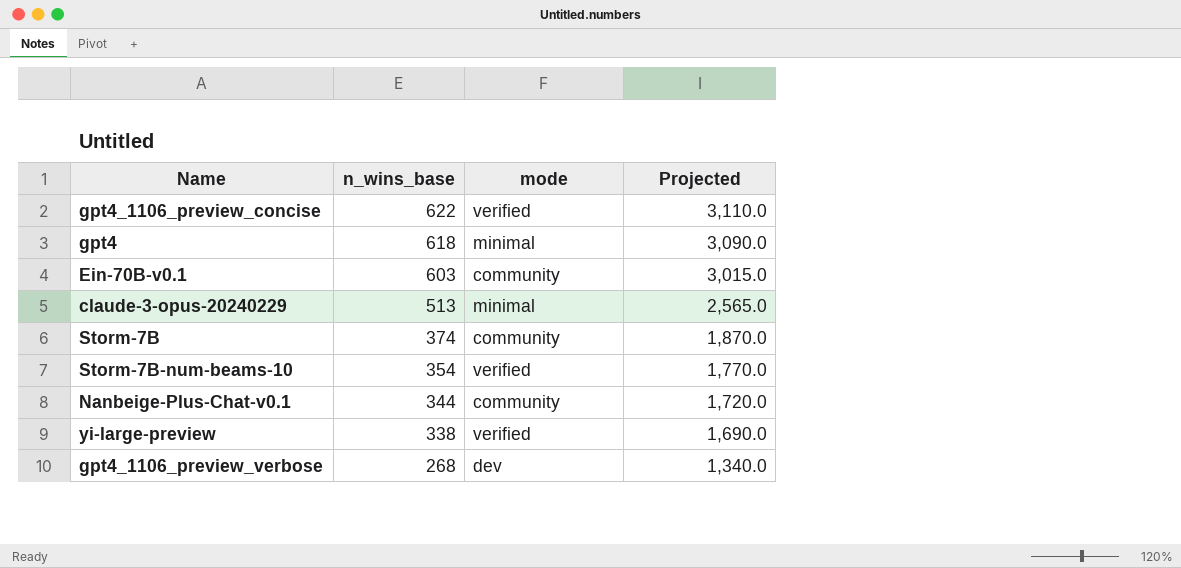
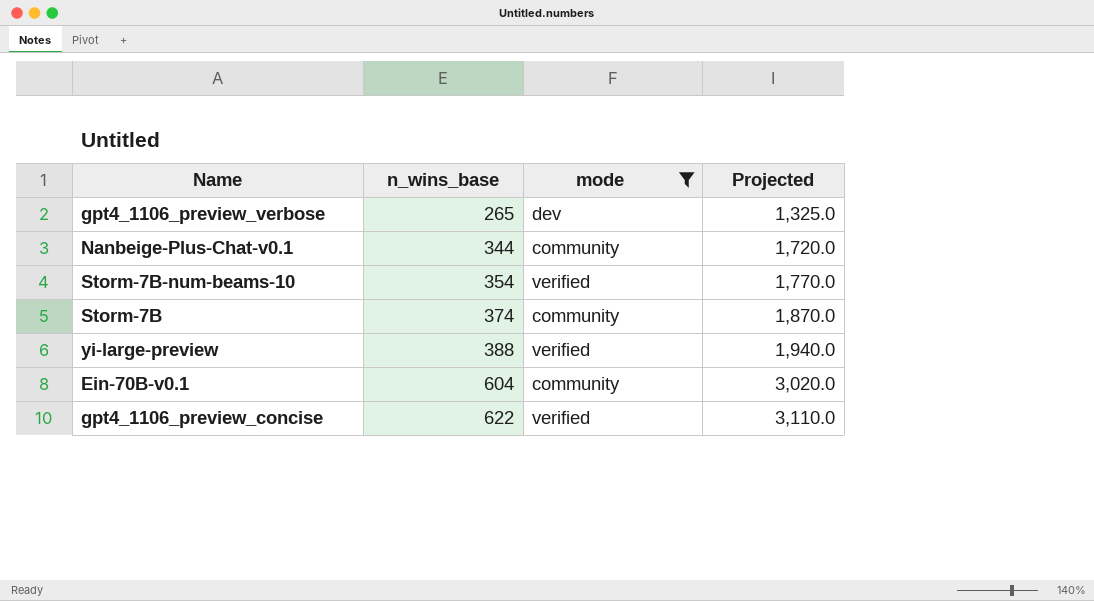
filter: none -> mode != minimal
row order: n_wins_base descending -> n_wins_base ascending
gpt4_1106_preview_verbose | n_wins_base: 268 -> 265
gpt4_1106_preview_verbose | Projected: 1,340.0 -> 1,325.0
yi-large-preview | n_wins_base: 338 -> 388
yi-large-preview | Projected: 1,690.0 -> 1,940.0
Ein-70B-v0.1 | n_wins_base: 603 -> 604
Ein-70B-v0.1 | Projected: 3,015.0 -> 3,020.0

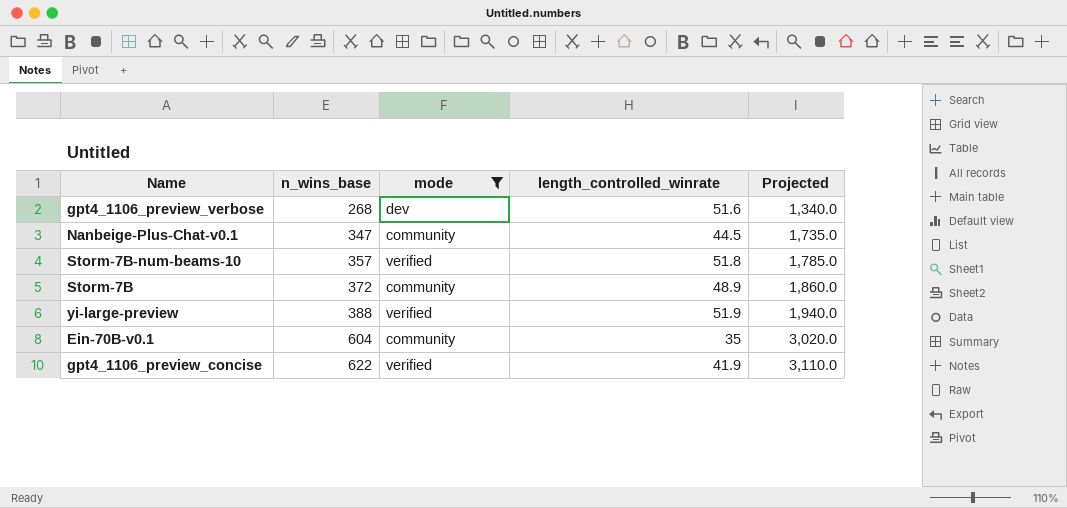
column length_controlled_winrate | position: none -> 4
gpt4_1106_preview_verbose | n_wins_base: 265 -> 268
gpt4_1106_preview_verbose | Projected: 1,325.0 -> 1,340.0
Nanbeige-Plus-Chat-v0.1 | n_wins_base: 344 -> 347
Nanbeige-Plus-Chat-v0.1 | Projected: 1,720.0 -> 1,735.0
Storm-7B-num-beams-10 | n_wins_base: 354 -> 357
Storm-7B-num-beams-10 | Projected: 1,770.0 -> 1,785.0
Storm-7B | n_wins_base: 374 -> 372
Storm-7B | Projected: 1,870.0 -> 1,860.0

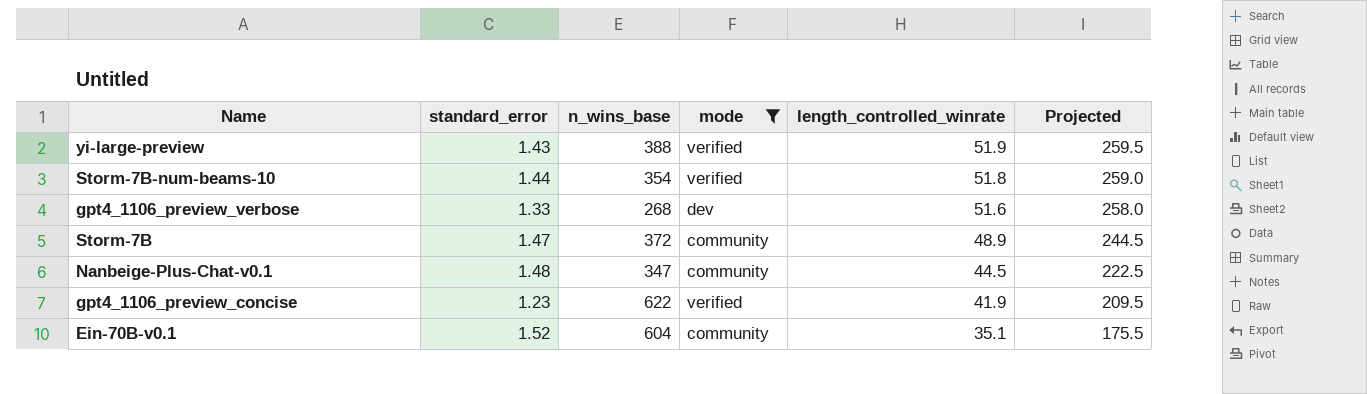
row order: n_wins_base ascending -> length_controlled_winrate descending
column standard_error | position: none -> 2
column Projected | formula: [n_wins_base] * 5 -> [length_controlled_winrate] * 5
Storm-7B-num-beams-10 | n_wins_base: 357 -> 354
Ein-70B-v0.1 | length_controlled_winrate: 35 -> 35.1

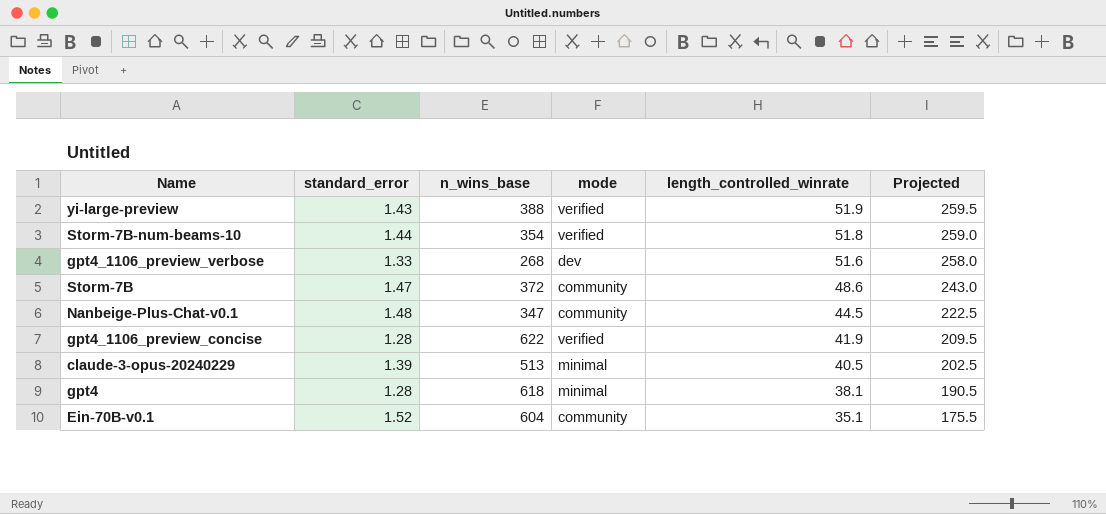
filter: mode != minimal -> none
Storm-7B | length_controlled_winrate: 48.9 -> 48.6
Storm-7B | Projected: 244.5 -> 243.0
gpt4_1106_preview_concise | standard_error: 1.23 -> 1.28

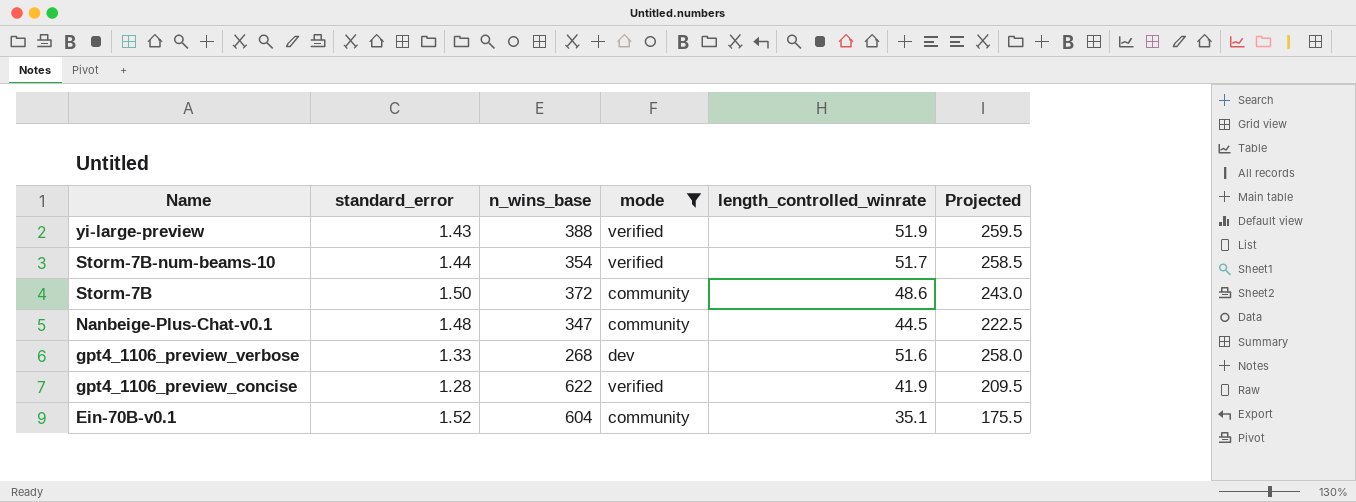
filter: none -> mode != minimal
row order: length_controlled_winrate descending -> Name descending
Storm-7B-num-beams-10 | length_controlled_winrate: 51.8 -> 51.7
Storm-7B-num-beams-10 | Projected: 259.0 -> 258.5
Storm-7B | standard_error: 1.47 -> 1.50

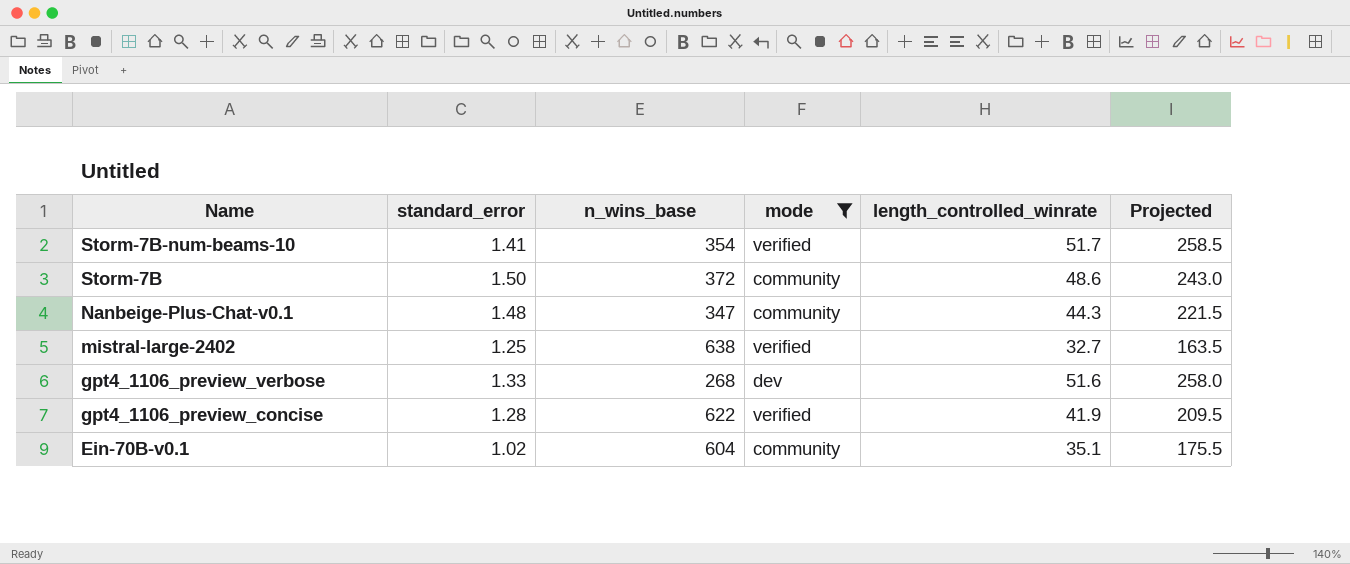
row yi-large-preview: 1.43 | 388 | verified | 51.9 | 259.5 -> none
Storm-7B-num-beams-10 | standard_error: 1.44 -> 1.41
Nanbeige-Plus-Chat-v0.1 | length_controlled_winrate: 44.5 -> 44.3
Nanbeige-Plus-Chat-v0.1 | Projected: 222.5 -> 221.5
row mistral-large-2402: none -> 1.25 | 638 | verified | 32.7 | 163.5
Ein-70B-v0.1 | standard_error: 1.52 -> 1.02

